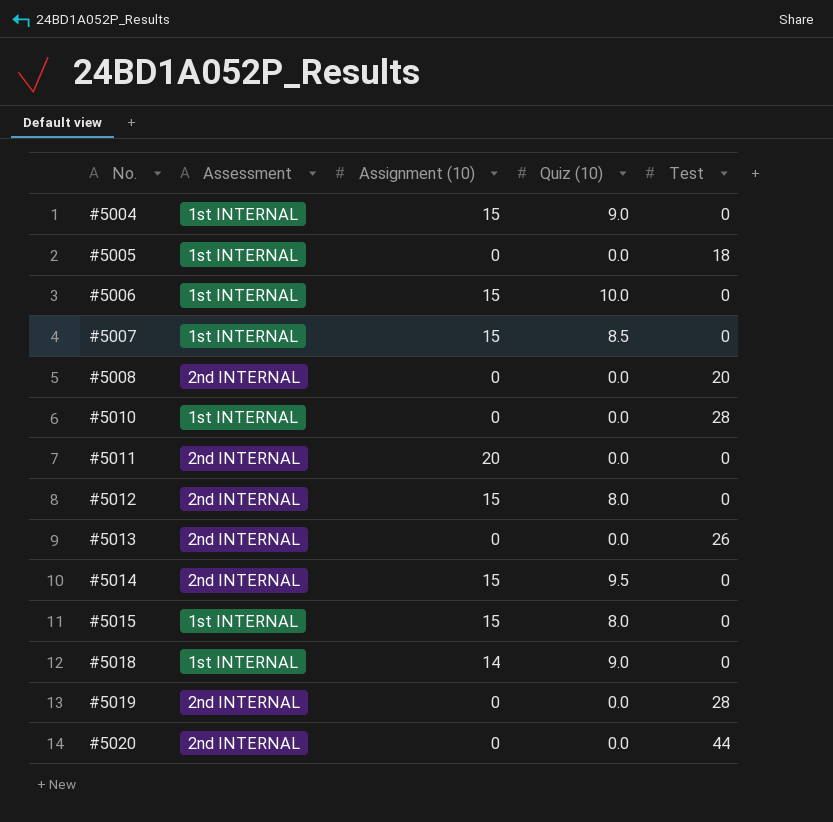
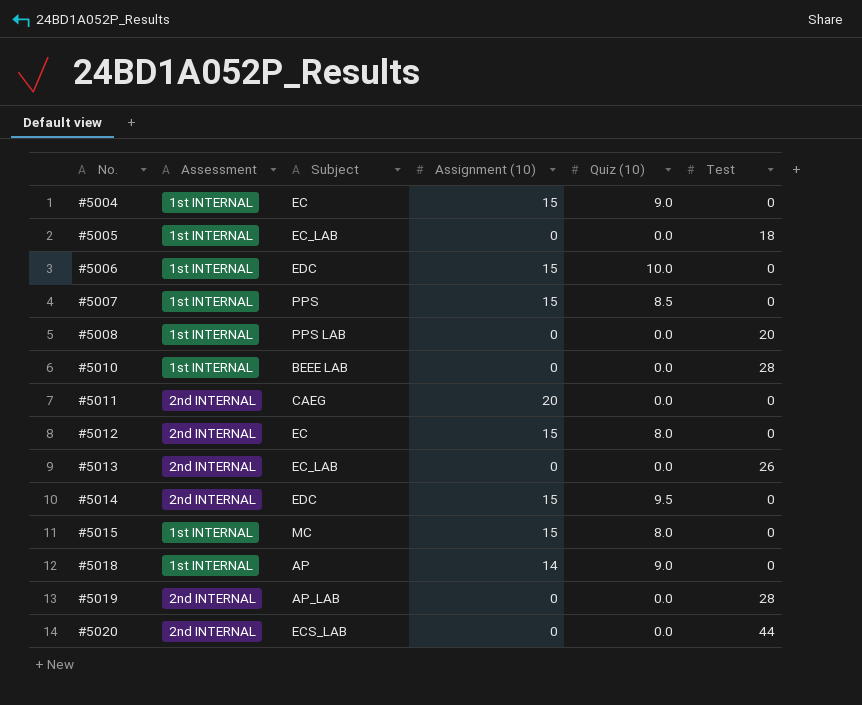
column Subject | position: none -> 3
#5008 | Assessment: 2nd INTERNAL -> 1st INTERNAL

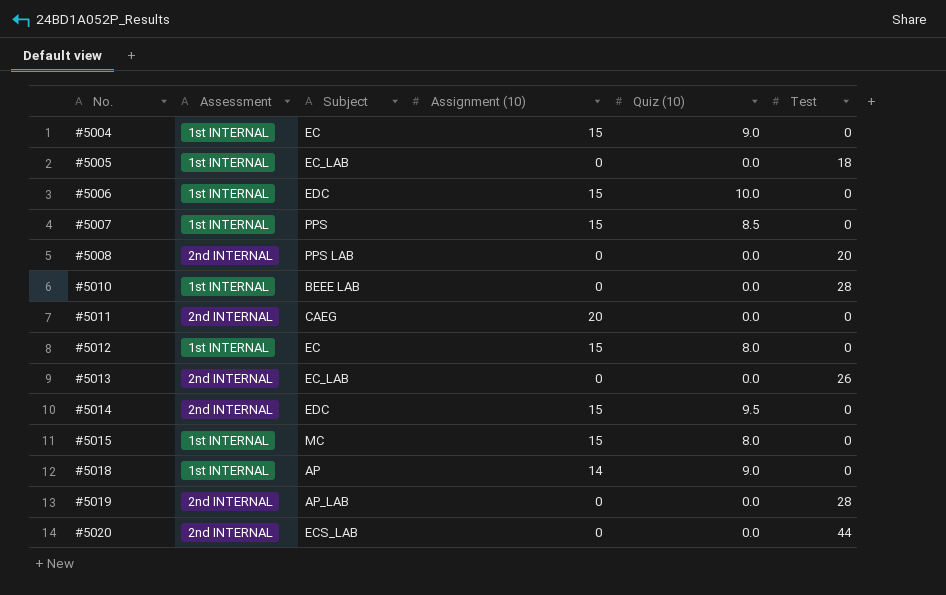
#5008 | Assessment: 1st INTERNAL -> 2nd INTERNAL
#5012 | Assessment: 2nd INTERNAL -> 1st INTERNAL

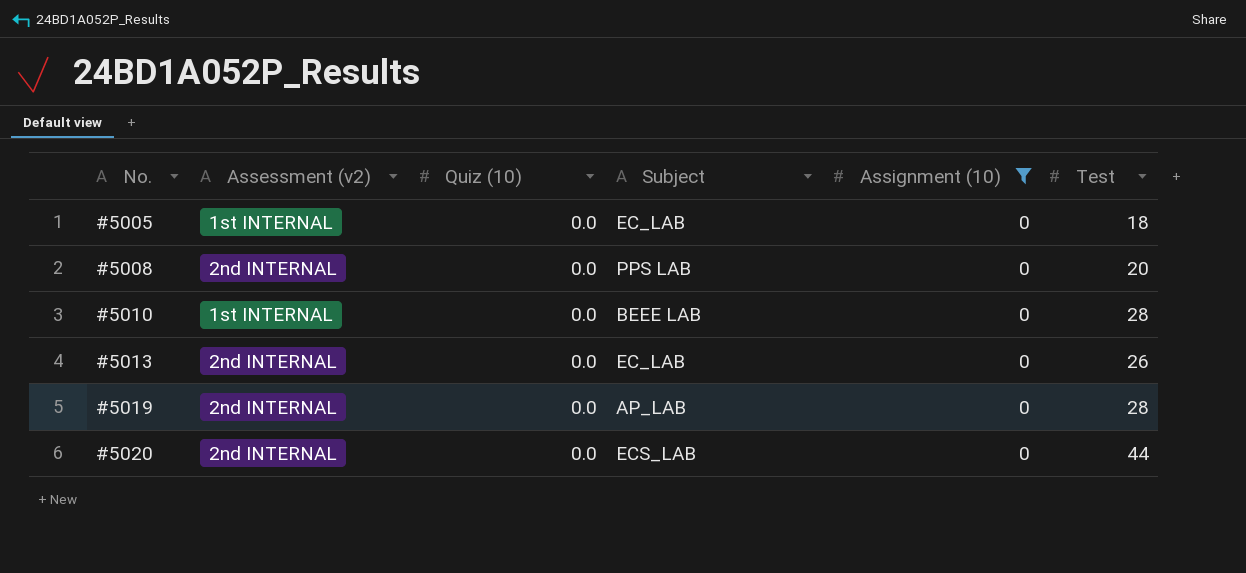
filter: none -> Assignment (10) = 0
column name: Assessment -> Assessment (v2)
column Quiz (10) | position: 5 -> 3

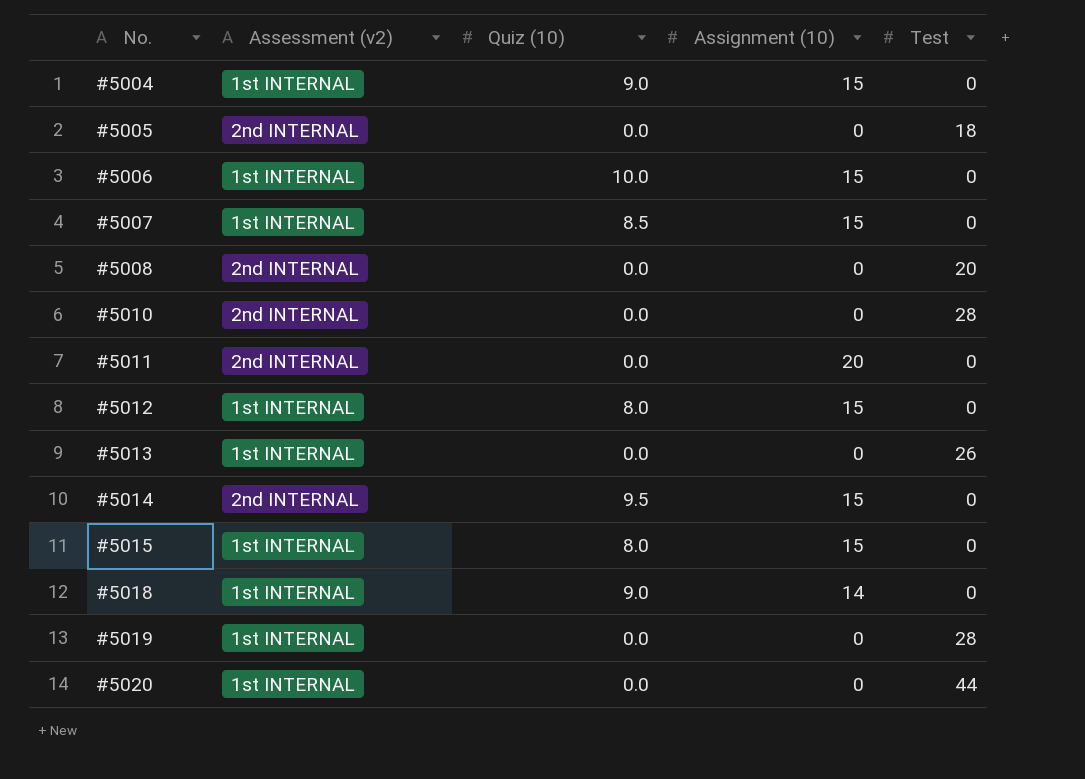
filter: Assignment (10) = 0 -> none
column Subject | position: 4 -> none
#5005 | Assessment (v2): 1st INTERNAL -> 2nd INTERNAL
#5010 | Assessment (v2): 1st INTERNAL -> 2nd INTERNAL
#5013 | Assessment (v2): 2nd INTERNAL -> 1st INTERNAL
#5019 | Assessment (v2): 2nd INTERNAL -> 1st INTERNAL
#5020 | Assessment (v2): 2nd INTERNAL -> 1st INTERNAL

